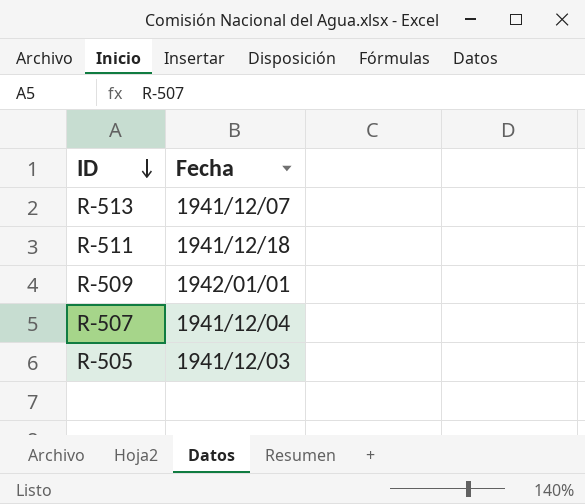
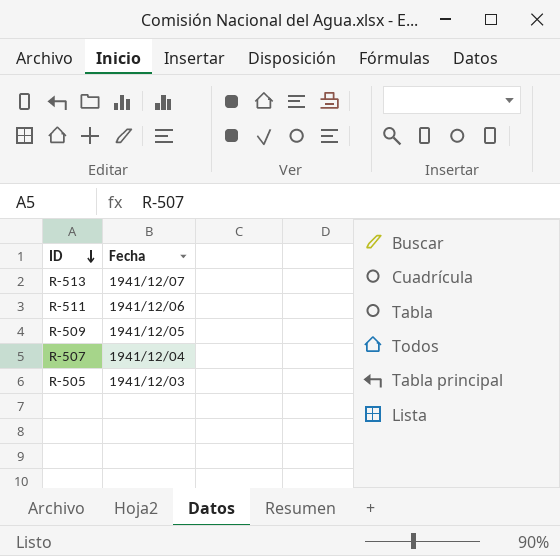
R-511 | Fecha: 1941/12/18 -> 1941/12/06
R-509 | Fecha: 1942/01/01 -> 1941/12/05

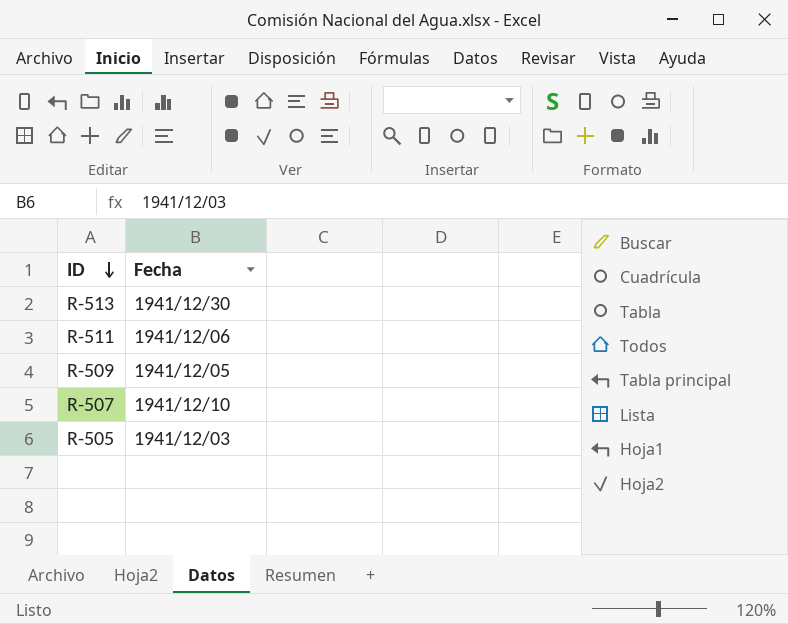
R-513 | Fecha: 1941/12/07 -> 1941/12/30
R-507 | Fecha: 1941/12/04 -> 1941/12/10

